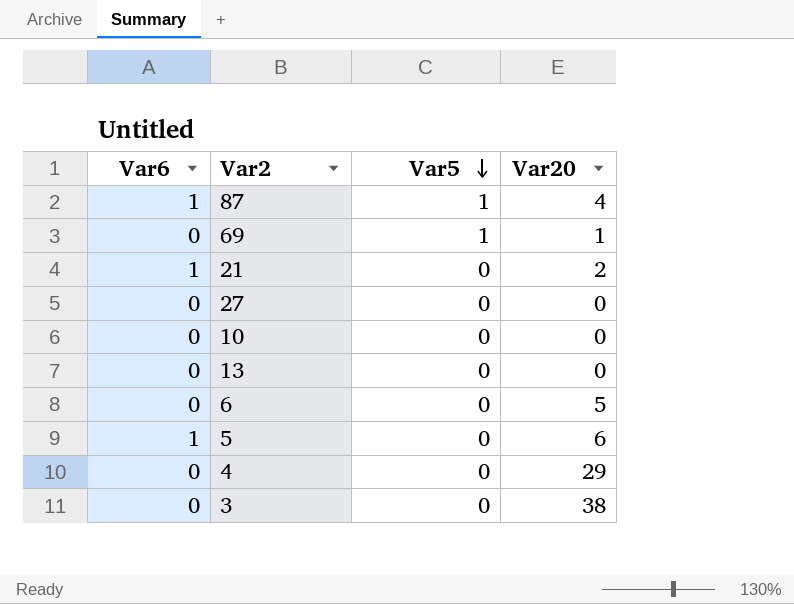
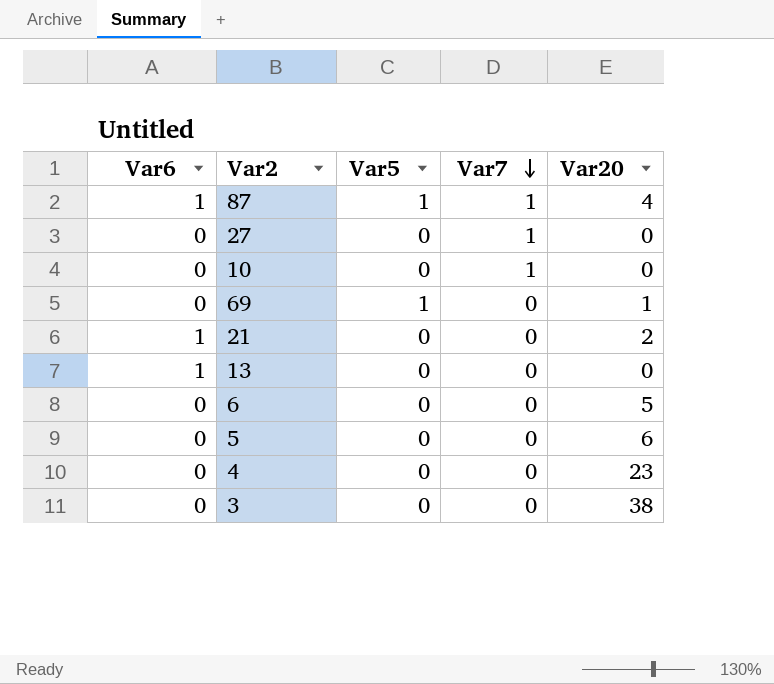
row order: Var5 descending -> Var7 descending
column Var7 | position: none -> 4
13 | Var6: 0 -> 1
5 | Var6: 1 -> 0
4 | Var20: 29 -> 23

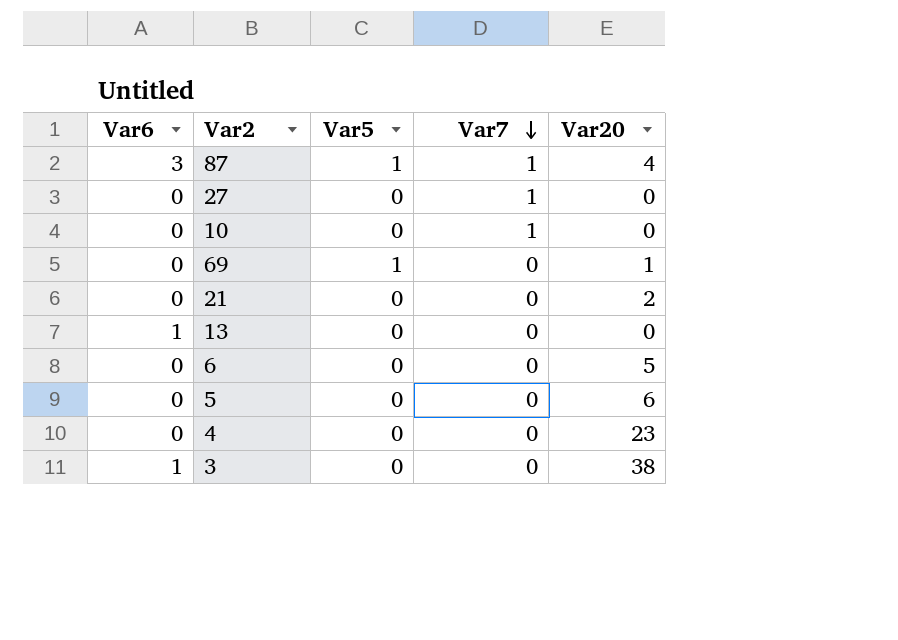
87 | Var6: 1 -> 3
21 | Var6: 1 -> 0
3 | Var6: 0 -> 1

